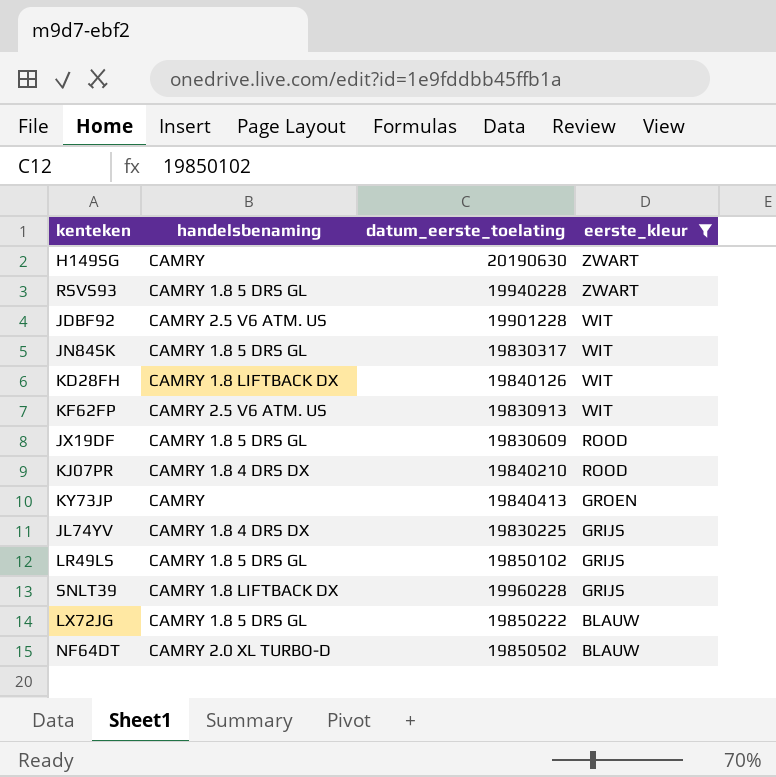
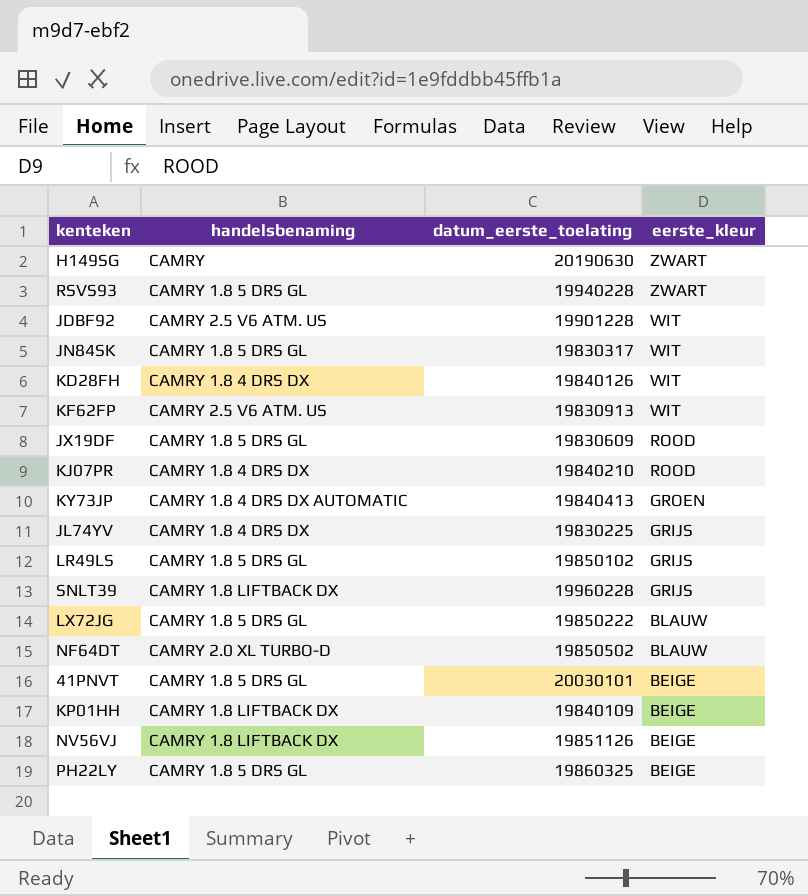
filter: eerste_kleur != BEIGE -> none
KD28FH | handelsbenaming: CAMRY 1.8 LIFTBACK DX -> CAMRY 1.8 4 DRS DX
KY73JP | handelsbenaming: CAMRY -> CAMRY 1.8 4 DRS DX AUTOMATIC

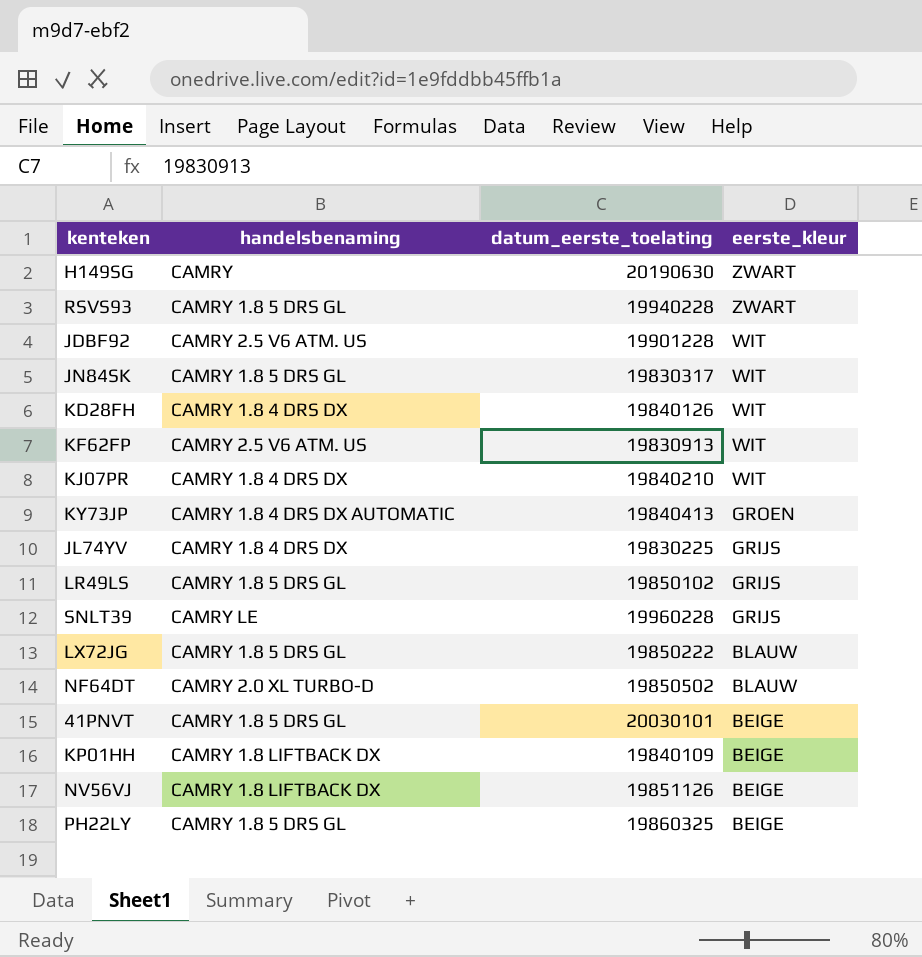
row JX19DF: CAMRY 1.8 5 DRS GL | 19830609 | ROOD -> none
KJ07PR | eerste_kleur: ROOD -> WIT
SNLT39 | handelsbenaming: CAMRY 1.8 LIFTBACK DX -> CAMRY LE

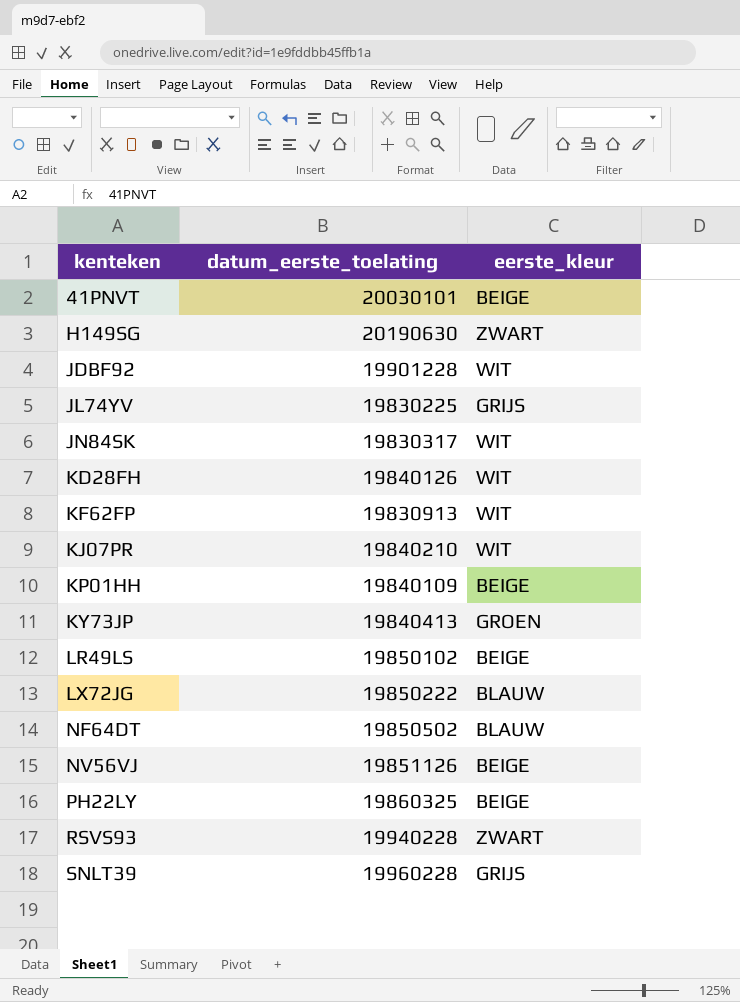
row order: eerste_kleur descending -> kenteken ascending
column handelsbenaming | position: 2 -> none
LR49LS | eerste_kleur: GRIJS -> BEIGE

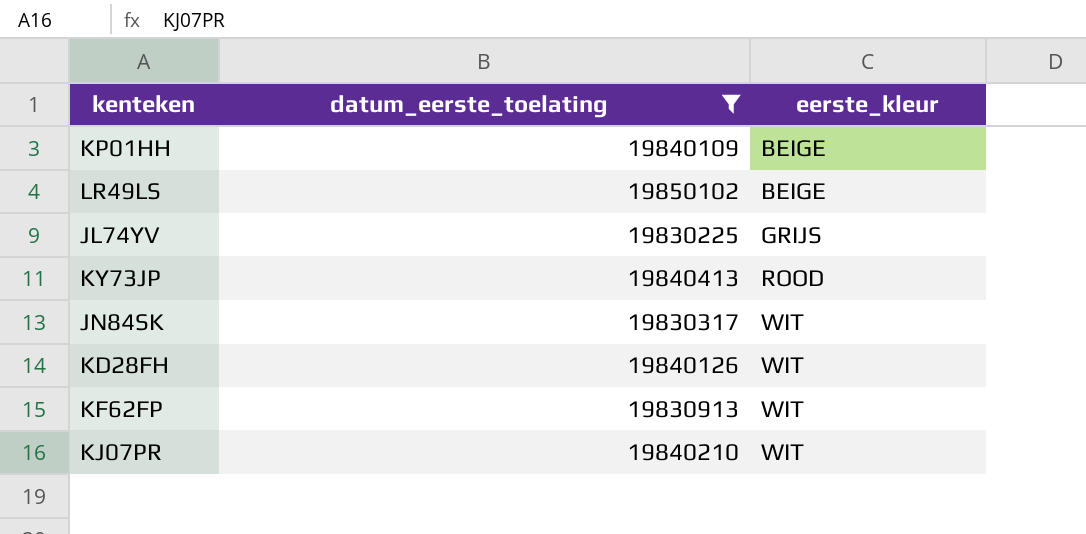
filter: none -> datum_eerste_toelating <= 19850102
row order: kenteken ascending -> eerste_kleur ascending
KY73JP | eerste_kleur: GROEN -> ROOD

